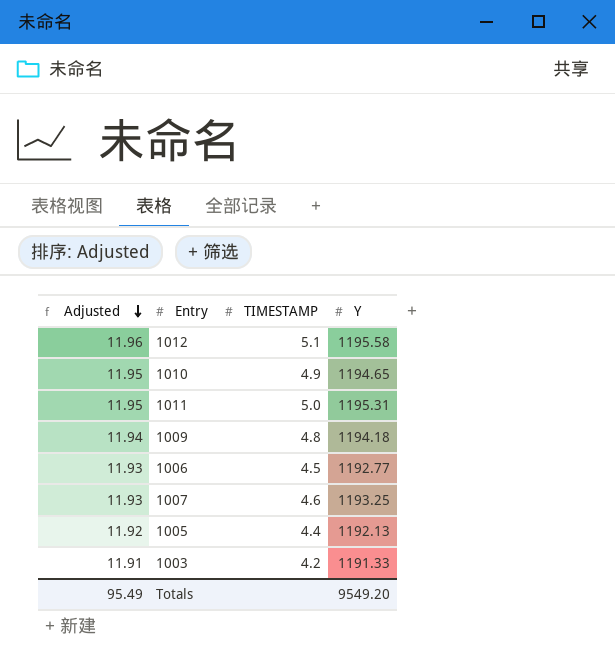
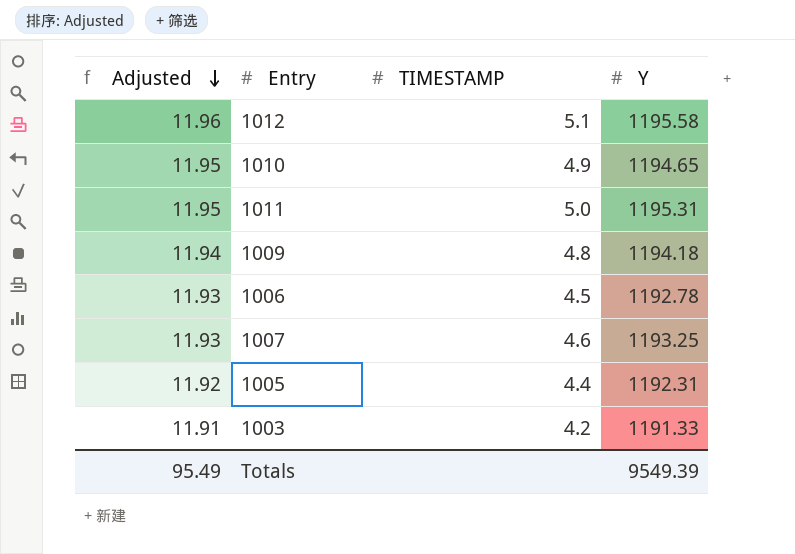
1006 | Y: 1192.77 -> 1192.78
1005 | Y: 1192.13 -> 1192.31
Totals | Y: 9549.20 -> 9549.39

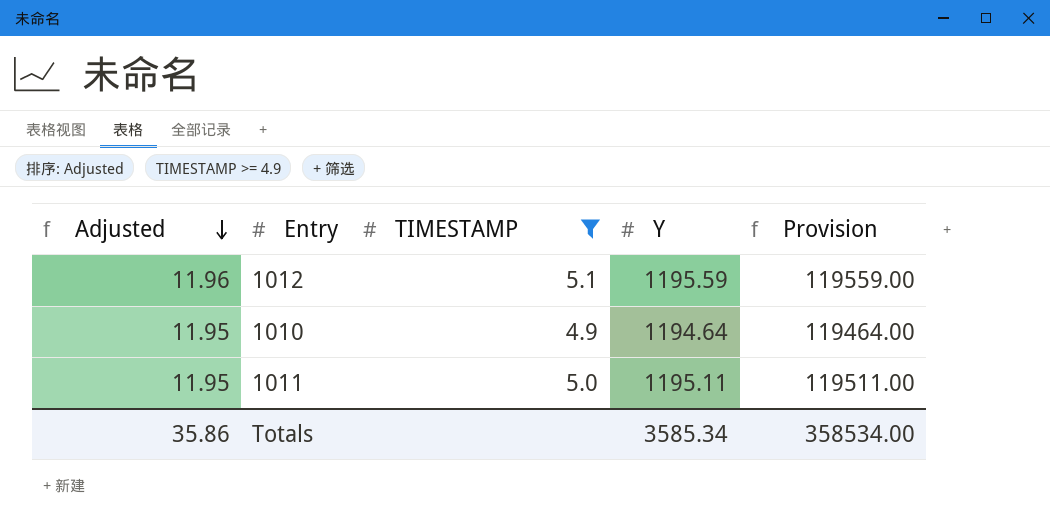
filter: none -> TIMESTAMP >= 4.9
column Provision | formula: none -> [Y] * 100
1012 | Y: 1195.58 -> 1195.59
1010 | Y: 1194.65 -> 1194.64
1011 | Y: 1195.31 -> 1195.11
Totals | Adjusted: 95.49 -> 35.86
Totals | Y: 9549.39 -> 3585.34

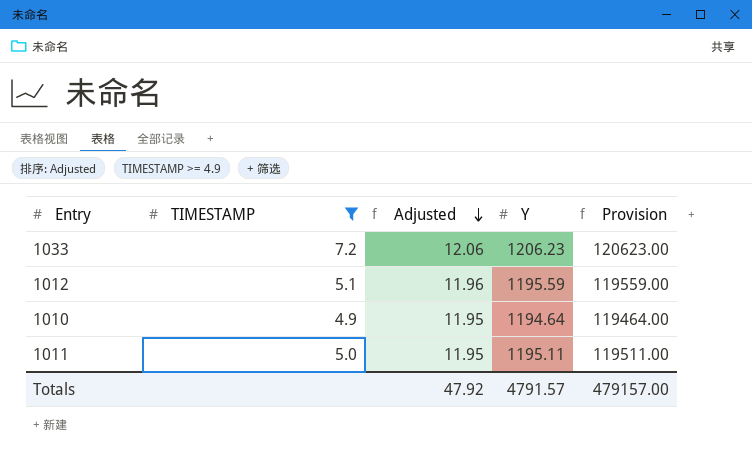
column Adjusted | position: 1 -> 3
row 1033: none -> 7.2 | 12.06 | 1206.23 | 120623.00
Totals | Adjusted: 35.86 -> 47.92
Totals | Y: 3585.34 -> 4791.57
Totals | Provision: 358534.00 -> 479157.00

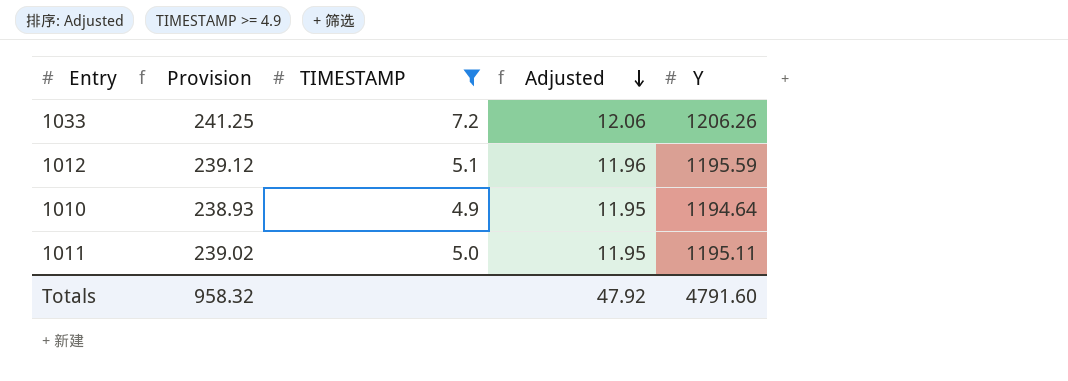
column Provision | formula: [Y] * 100 -> [Y] * 0.2
column Provision | position: 5 -> 2
1033 | Y: 1206.23 -> 1206.26
Totals | Provision: 479157.00 -> 958.32
Totals | Y: 4791.57 -> 4791.60

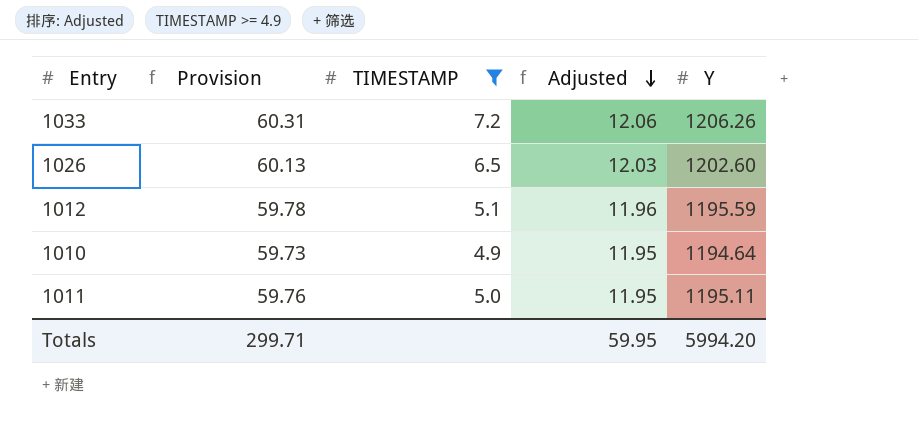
column Provision | formula: [Y] * 0.2 -> [Y] * 0.05
row 1026: none -> 60.13 | 6.5 | 12.03 | 1202.60
Totals | Provision: 958.32 -> 299.71
Totals | Adjusted: 47.92 -> 59.95
Totals | Y: 4791.60 -> 5994.20

